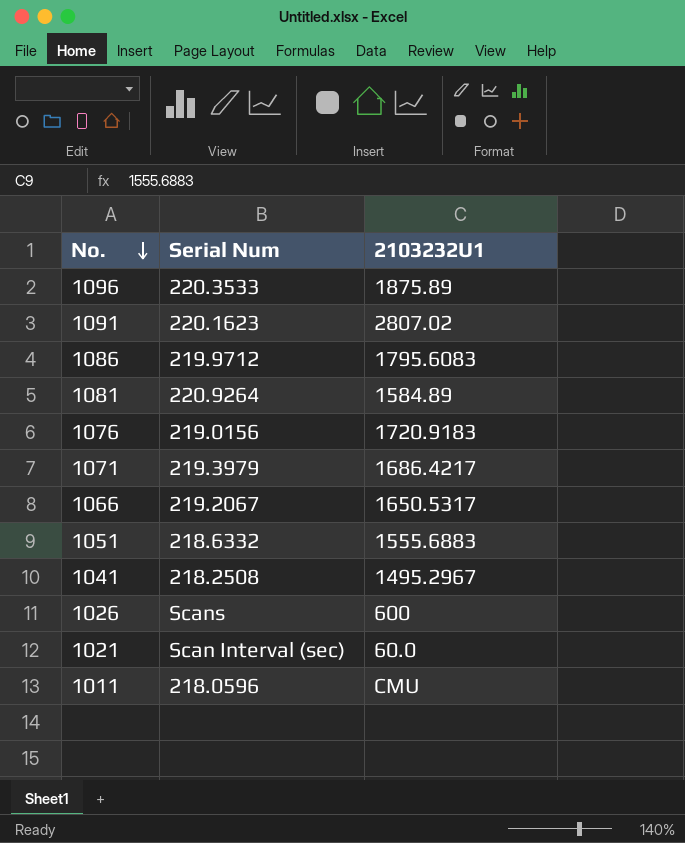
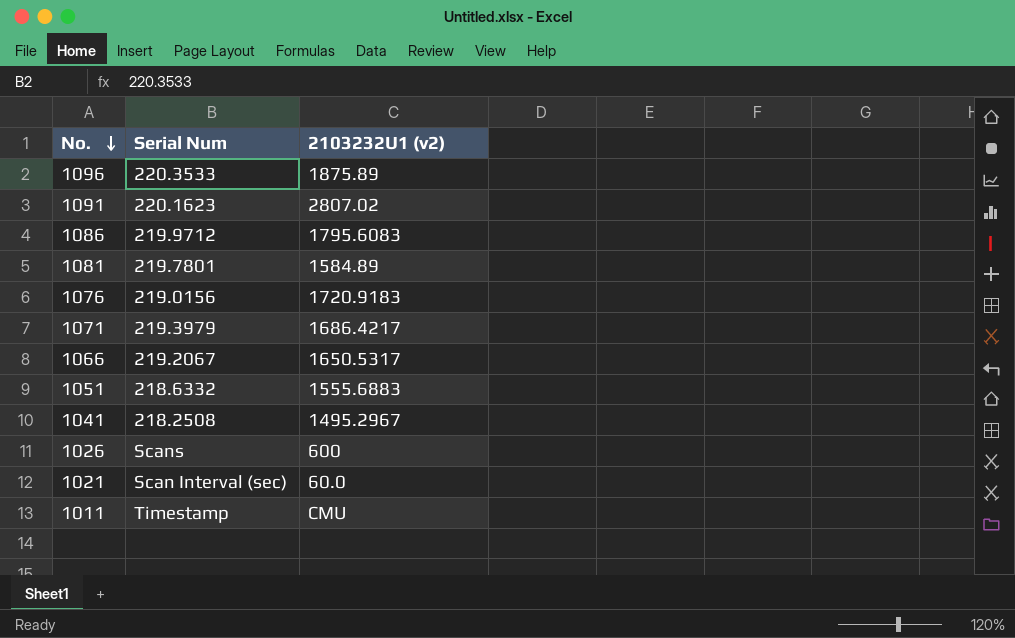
column name: 2103232U1 -> 2103232U1 (v2)
1081 | Serial Num: 220.9264 -> 219.7801
1011 | Serial Num: 218.0596 -> Timestamp

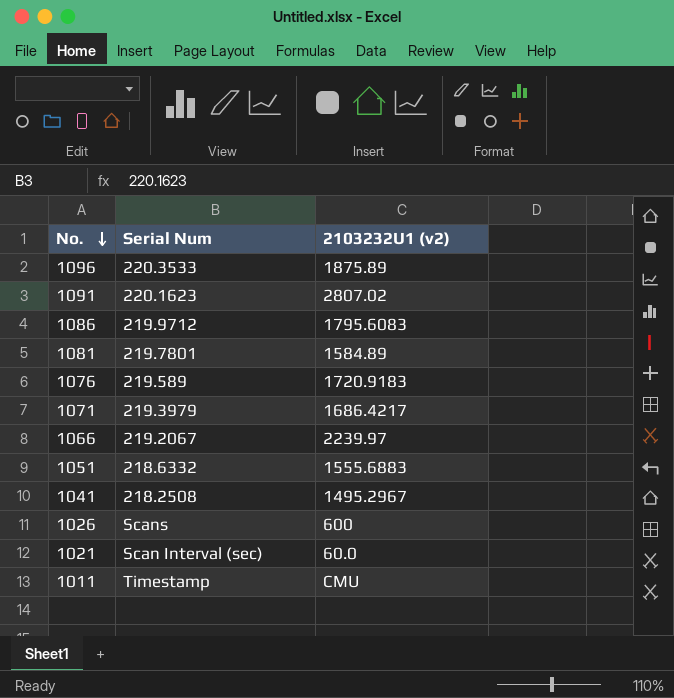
1076 | Serial Num: 219.0156 -> 219.589
1066 | 2103232U1 (v2): 1650.5317 -> 2239.97

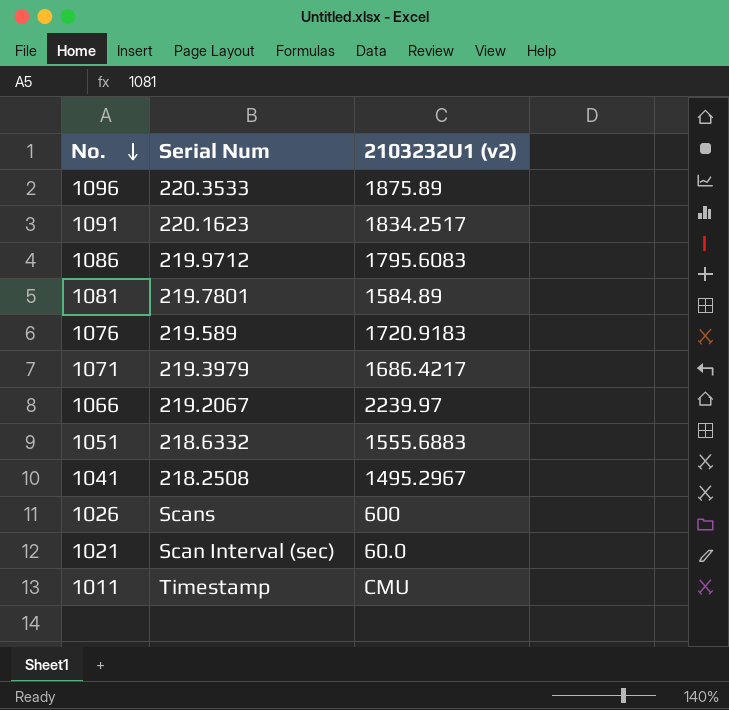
1091 | 2103232U1 (v2): 2807.02 -> 1834.2517

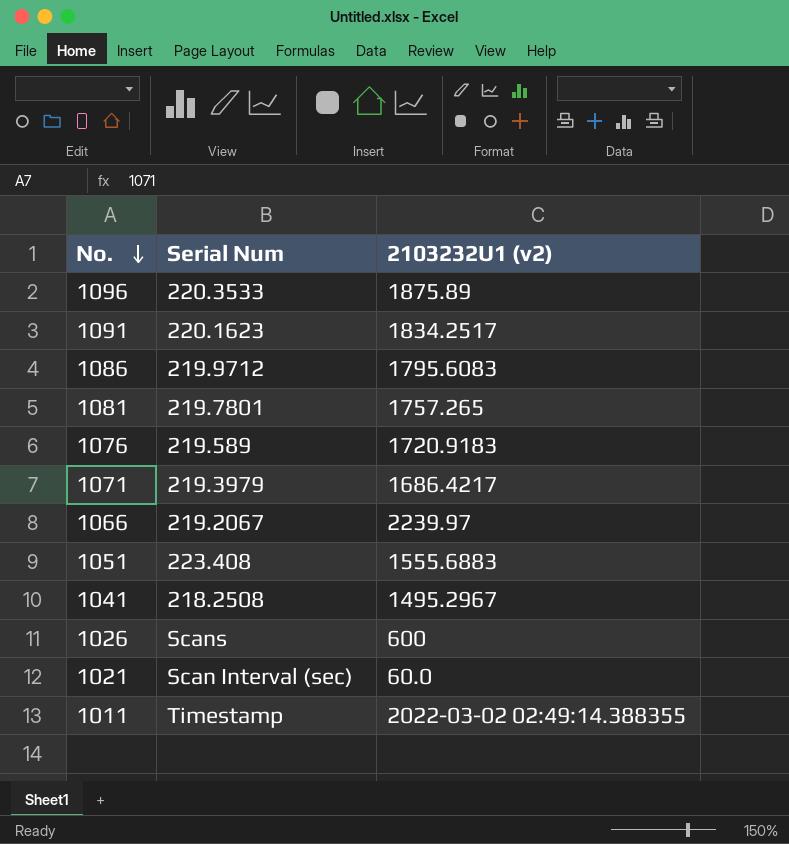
1081 | 2103232U1 (v2): 1584.89 -> 1757.265
1051 | Serial Num: 218.6332 -> 223.408
1011 | 2103232U1 (v2): CMU -> 2022-03-02 02:49:14.388355

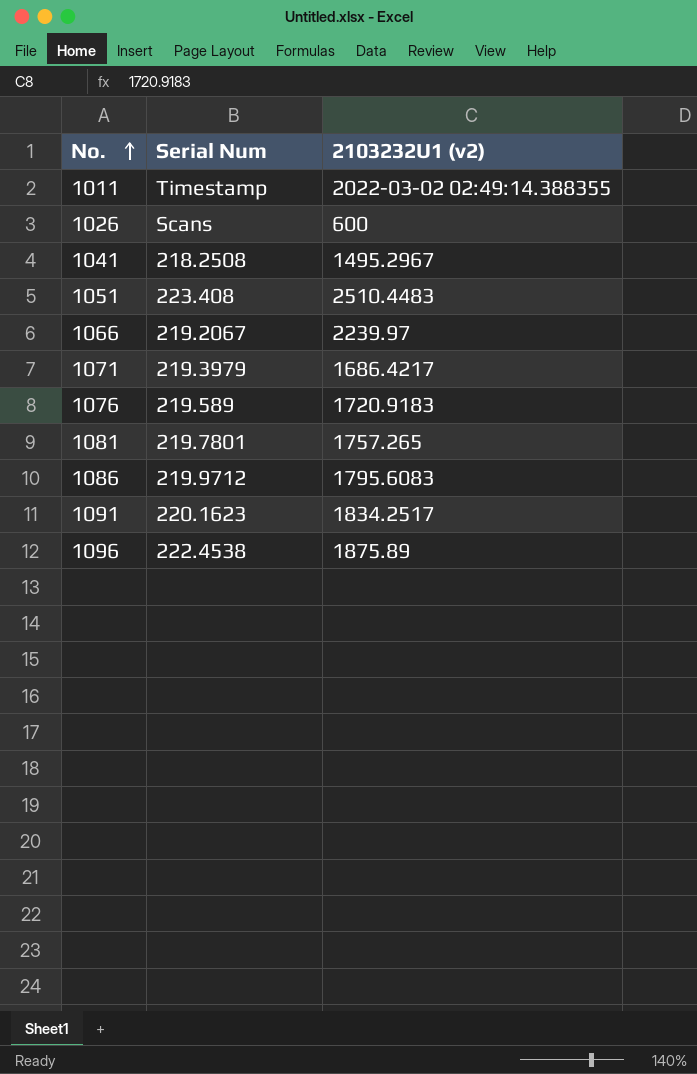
row order: No. descending -> No. ascending
row 1021: Scan Interval (sec) | 60.0 -> none
1051 | 2103232U1 (v2): 1555.6883 -> 2510.4483
1096 | Serial Num: 220.3533 -> 222.4538

